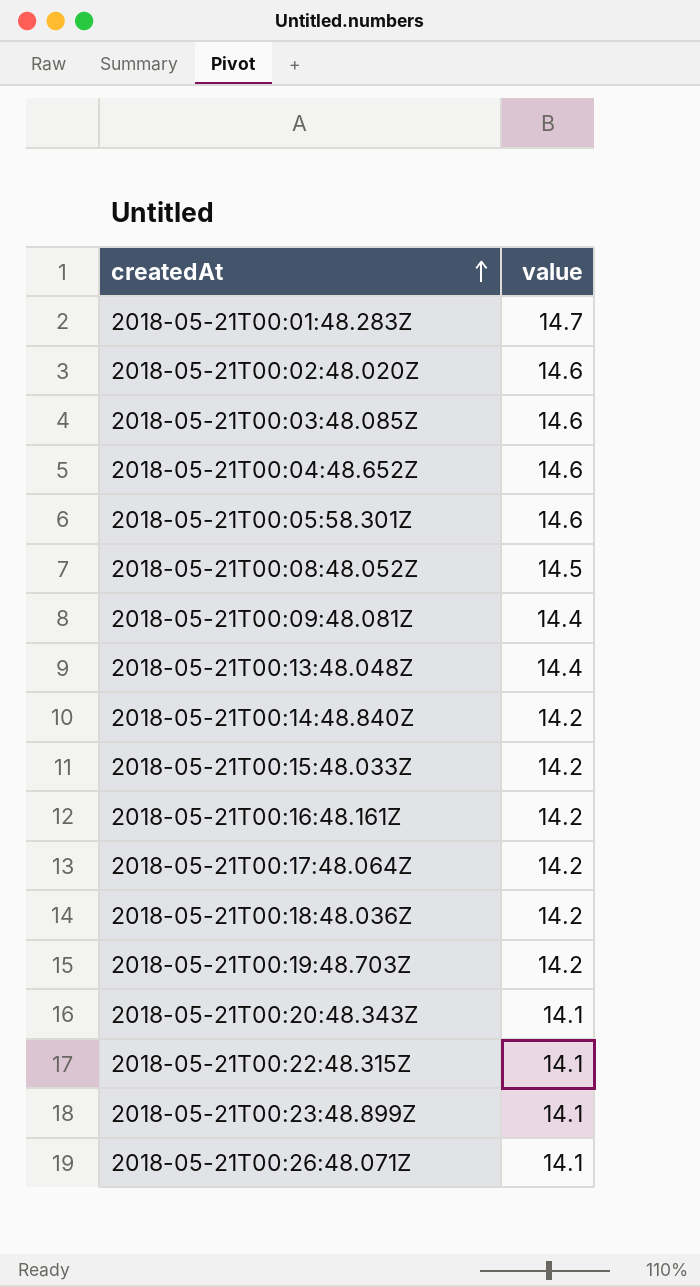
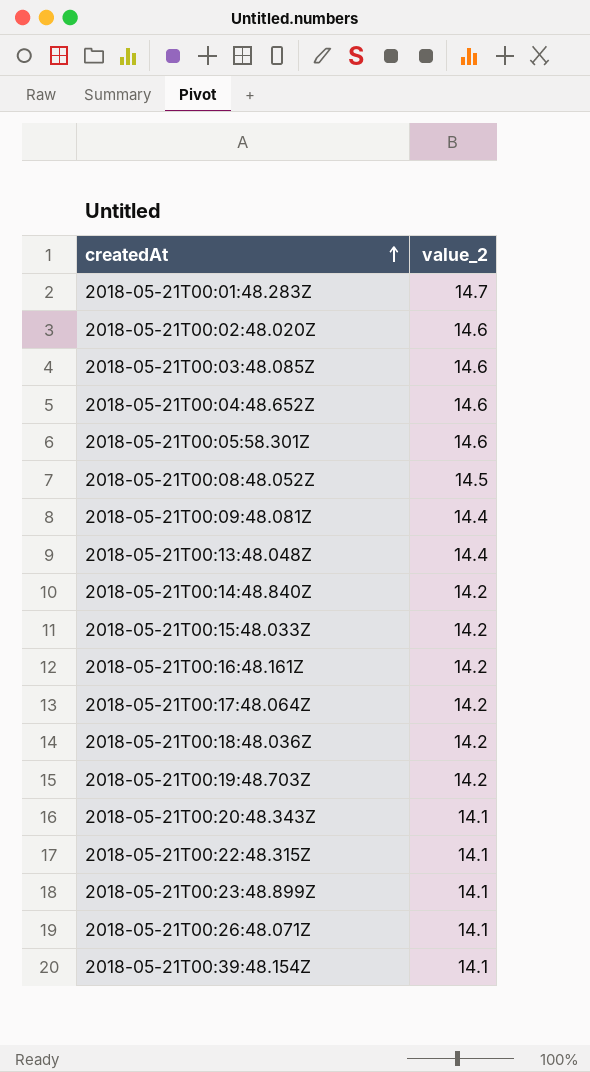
column name: value -> value_2
row 2018-05-21T00:39:48.154Z: none -> 14.1

